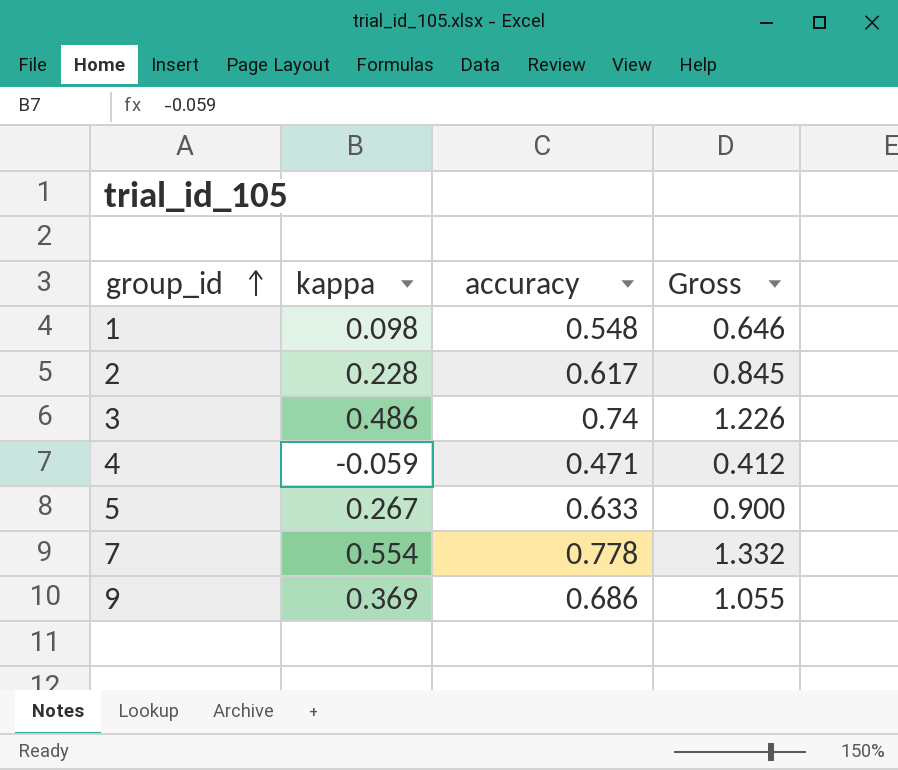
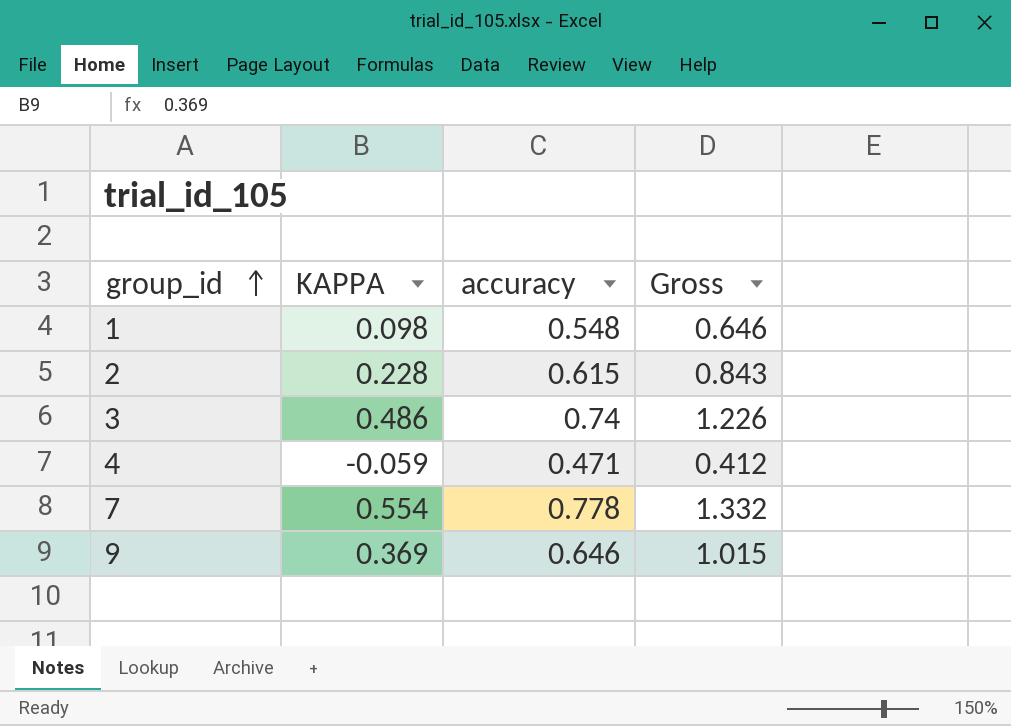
column name: kappa -> KAPPA
row 5: 0.267 | 0.633 | 0.900 -> none
2 | accuracy: 0.617 -> 0.615
2 | Gross: 0.845 -> 0.843
9 | accuracy: 0.686 -> 0.646
9 | Gross: 1.055 -> 1.015

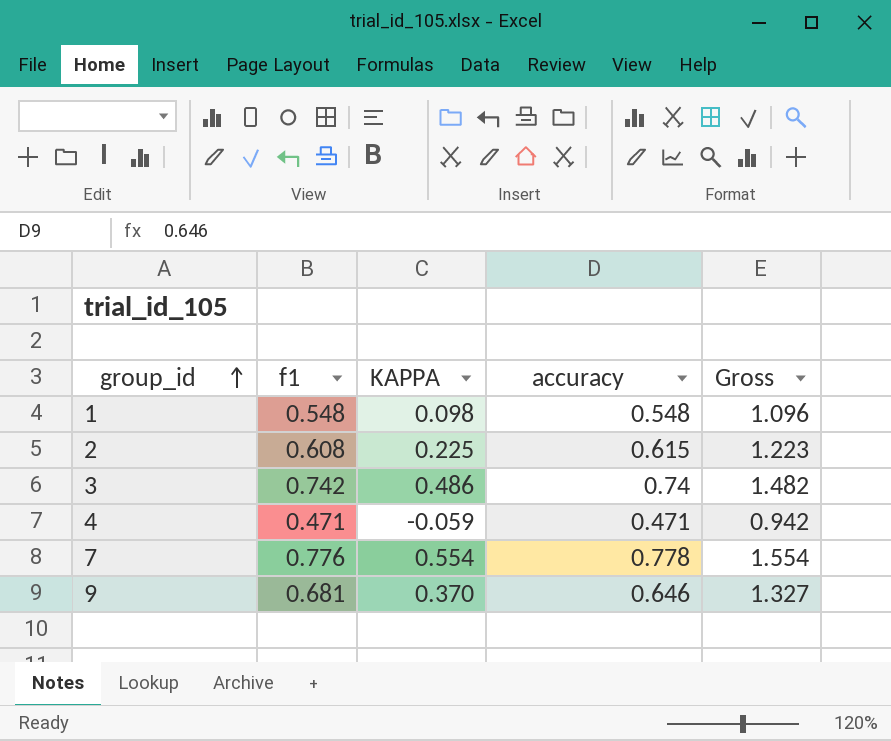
column f1 | position: none -> 2
column Gross | formula: [KAPPA] + [accuracy] -> [f1] + [accuracy]
2 | KAPPA: 0.228 -> 0.225
9 | KAPPA: 0.369 -> 0.370

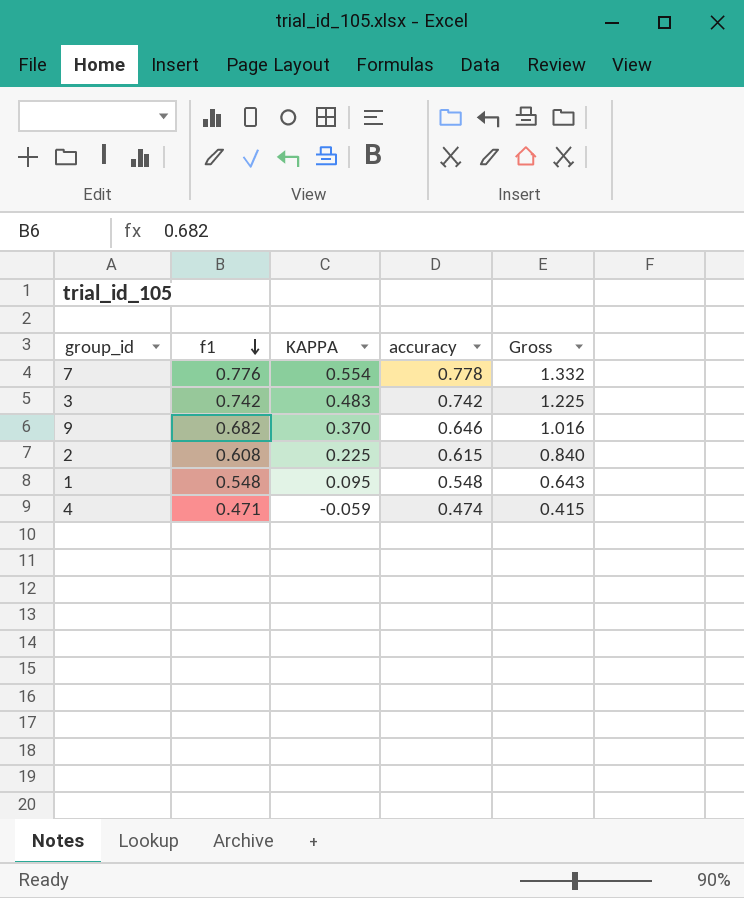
row order: group_id ascending -> f1 descending
column Gross | formula: [f1] + [accuracy] -> [KAPPA] + [accuracy]
3 | KAPPA: 0.486 -> 0.483
3 | accuracy: 0.74 -> 0.742
9 | f1: 0.681 -> 0.682
1 | KAPPA: 0.098 -> 0.095
4 | accuracy: 0.471 -> 0.474

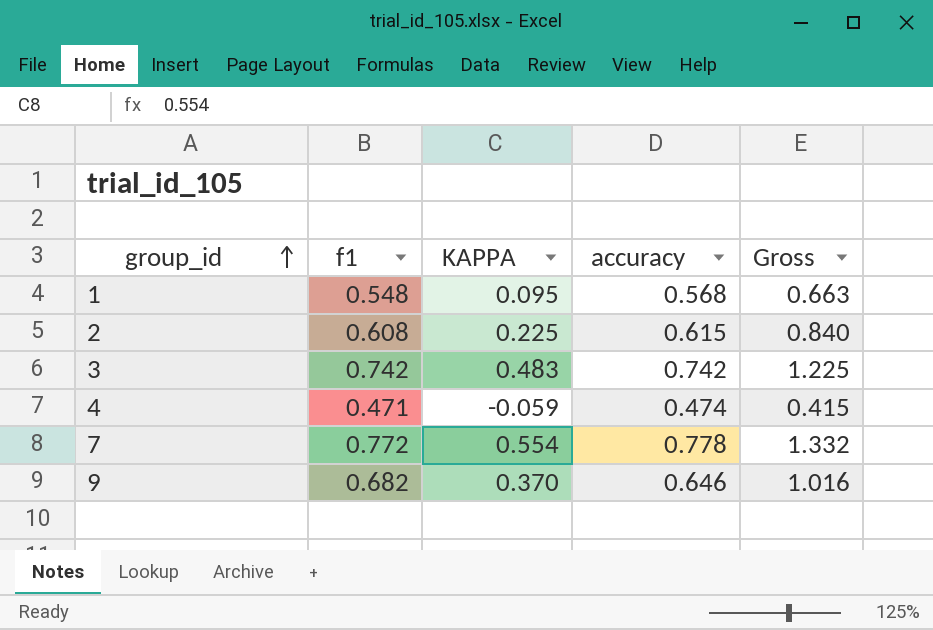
row order: f1 descending -> group_id ascending
1 | accuracy: 0.548 -> 0.568
1 | Gross: 0.643 -> 0.663
7 | f1: 0.776 -> 0.772

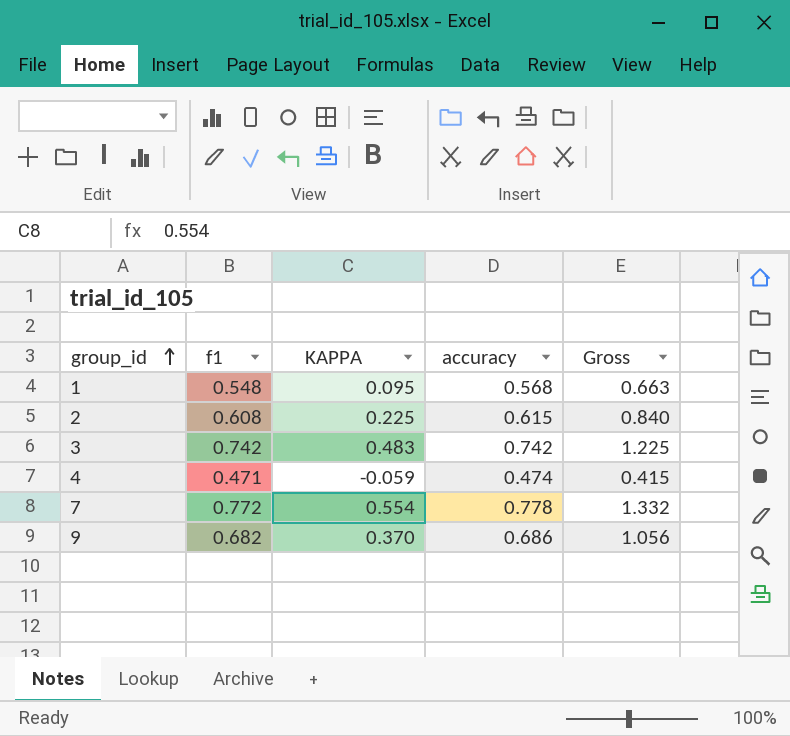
9 | accuracy: 0.646 -> 0.686
9 | Gross: 1.016 -> 1.056

